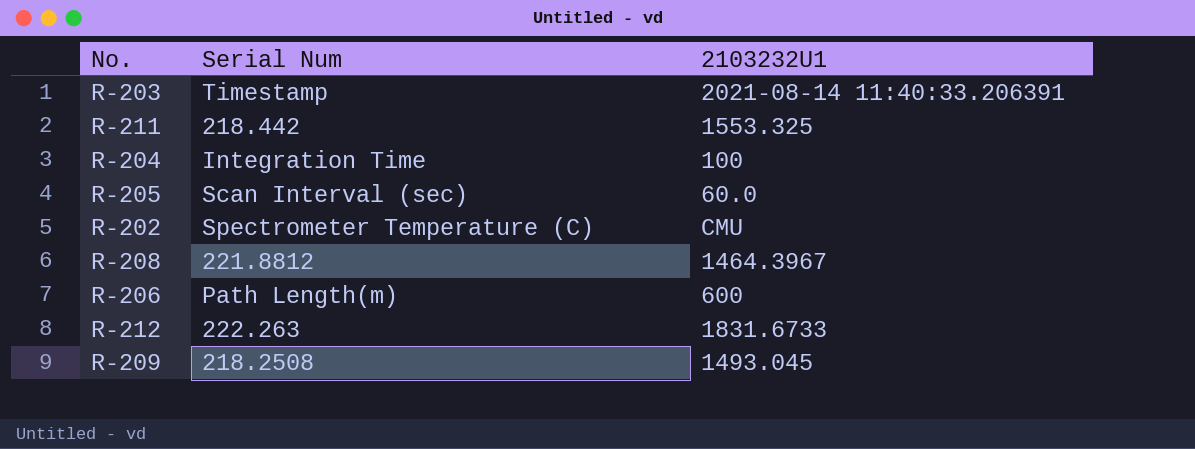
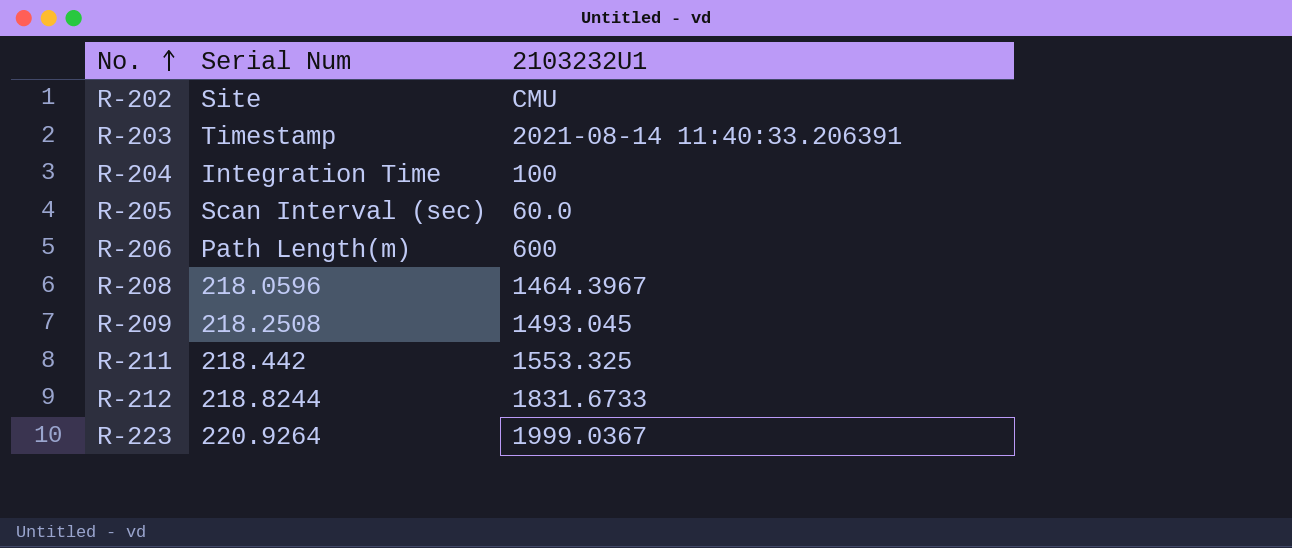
row order: none -> No. ascending
R-202 | Serial Num: Spectrometer Temperature (C) -> Site
R-208 | Serial Num: 221.8812 -> 218.0596
R-212 | Serial Num: 222.263 -> 218.8244
row R-223: none -> 220.9264 | 1999.0367

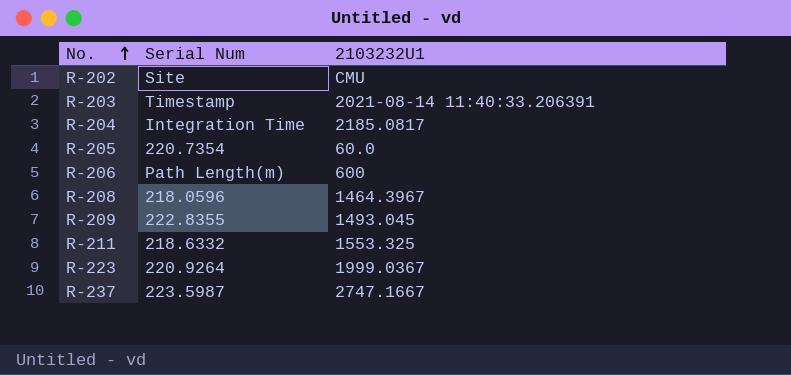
row R-212: 218.8244 | 1831.6733 -> none
R-204 | 2103232U1: 100 -> 2185.0817
R-205 | Serial Num: Scan Interval (sec) -> 220.7354
R-209 | Serial Num: 218.2508 -> 222.8355
R-211 | Serial Num: 218.442 -> 218.6332
row R-237: none -> 223.5987 | 2747.1667

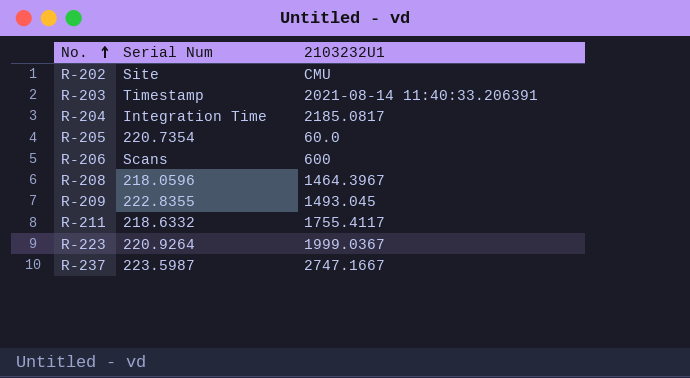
R-206 | Serial Num: Path Length(m) -> Scans
R-211 | 2103232U1: 1553.325 -> 1755.4117

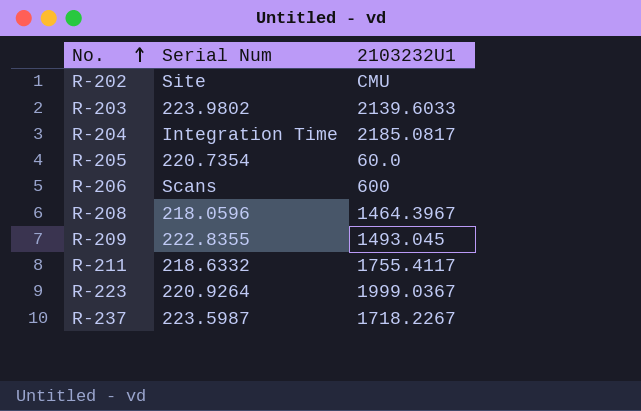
R-203 | Serial Num: Timestamp -> 223.9802
R-203 | 2103232U1: 2021-08-14 11:40:33.206391 -> 2139.6033
R-237 | 2103232U1: 2747.1667 -> 1718.2267

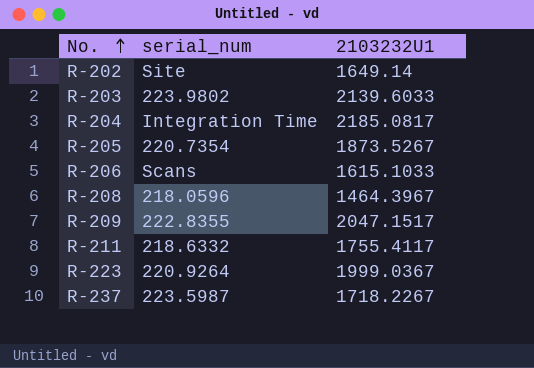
column name: Serial Num -> serial_num
R-202 | 2103232U1: CMU -> 1649.14
R-205 | 2103232U1: 60.0 -> 1873.5267
R-206 | 2103232U1: 600 -> 1615.1033
R-209 | 2103232U1: 1493.045 -> 2047.1517

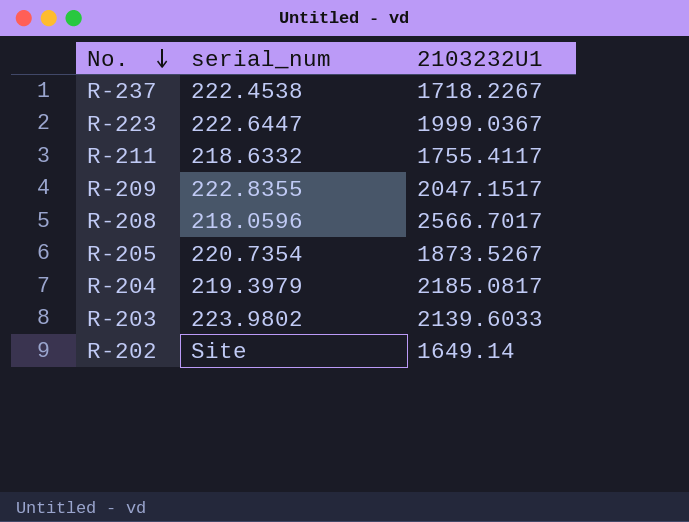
row order: No. ascending -> No. descending
row R-206: Scans | 1615.1033 -> none
R-237 | serial_num: 223.5987 -> 222.4538
R-223 | serial_num: 220.9264 -> 222.6447
R-208 | 2103232U1: 1464.3967 -> 2566.7017
R-204 | serial_num: Integration Time -> 219.3979

